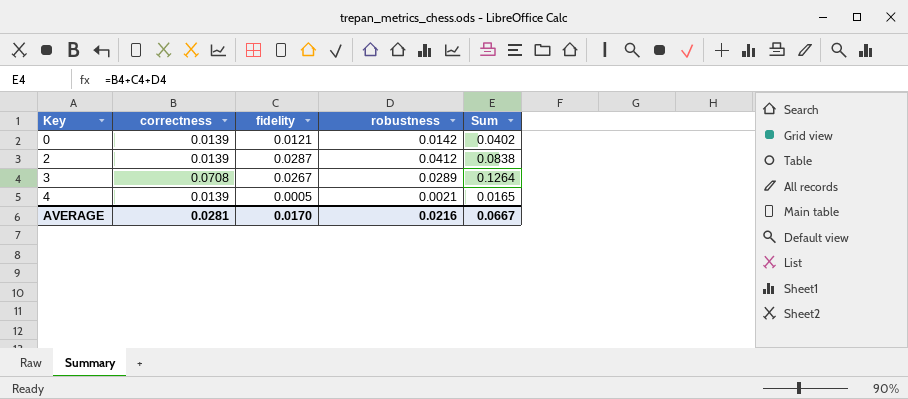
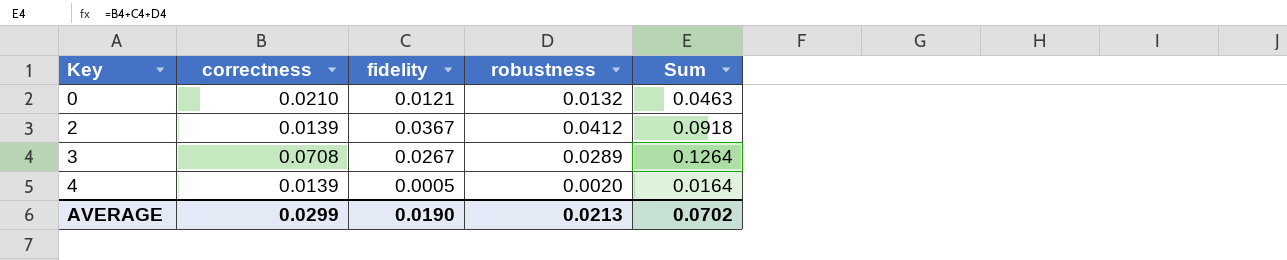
0 | correctness: 0.0139 -> 0.0210
0 | robustness: 0.0142 -> 0.0132
0 | Sum: 0.0402 -> 0.0463
2 | fidelity: 0.0287 -> 0.0367
2 | Sum: 0.0838 -> 0.0918
4 | robustness: 0.0021 -> 0.0020
4 | Sum: 0.0165 -> 0.0164
AVERAGE | correctness: 0.0281 -> 0.0299
AVERAGE | fidelity: 0.0170 -> 0.0190
AVERAGE | robustness: 0.0216 -> 0.0213
AVERAGE | Sum: 0.0667 -> 0.0702

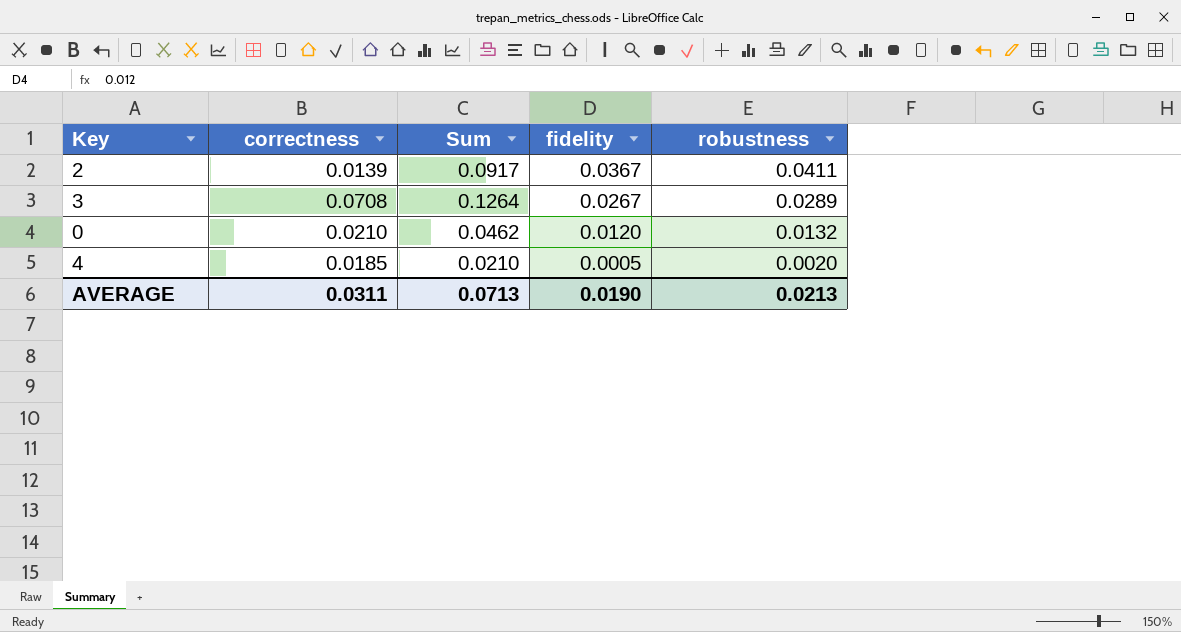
row order: Key ascending -> fidelity descending
column Sum | position: 5 -> 3
2 | Sum: 0.0918 -> 0.0917
2 | robustness: 0.0412 -> 0.0411
0 | Sum: 0.0463 -> 0.0462
0 | fidelity: 0.0121 -> 0.0120
4 | correctness: 0.0139 -> 0.0185
4 | Sum: 0.0164 -> 0.0210
AVERAGE | correctness: 0.0299 -> 0.0311
AVERAGE | Sum: 0.0702 -> 0.0713

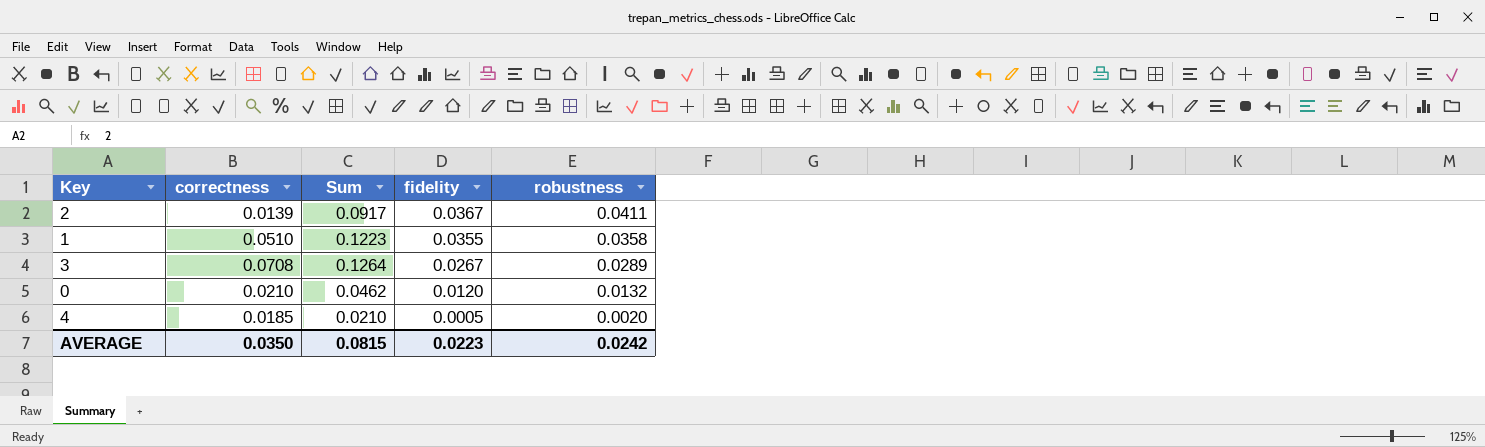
row 1: none -> 0.0510 | 0.1223 | 0.0355 | 0.0358
AVERAGE | correctness: 0.0311 -> 0.0350
AVERAGE | Sum: 0.0713 -> 0.0815
AVERAGE | fidelity: 0.0190 -> 0.0223
AVERAGE | robustness: 0.0213 -> 0.0242

